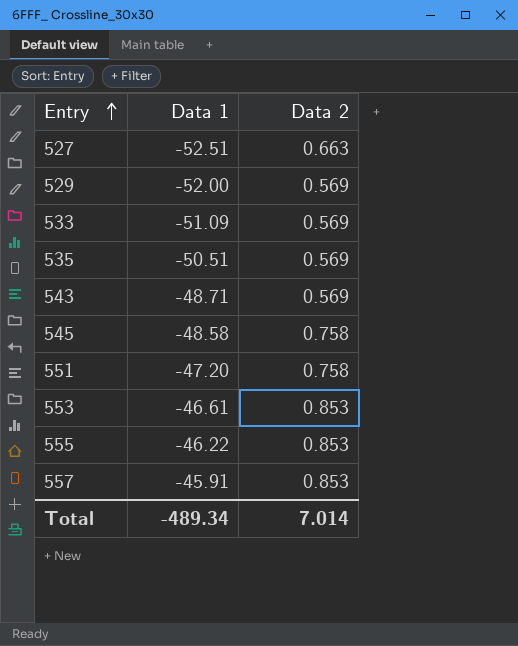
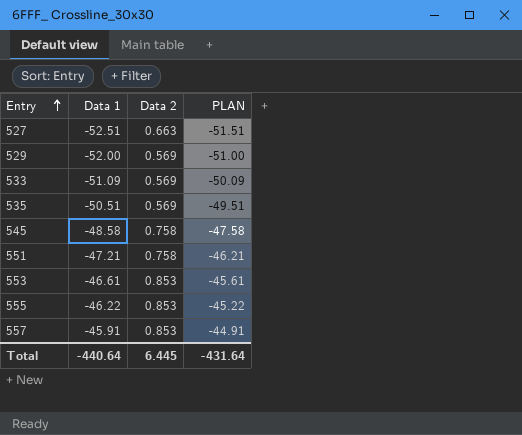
column PLAN | formula: none -> [Data 1] + 1
row 543: -48.71 | 0.569 -> none
551 | Data 1: -47.20 -> -47.21
Total | Data 1: -489.34 -> -440.64
Total | Data 2: 7.014 -> 6.445

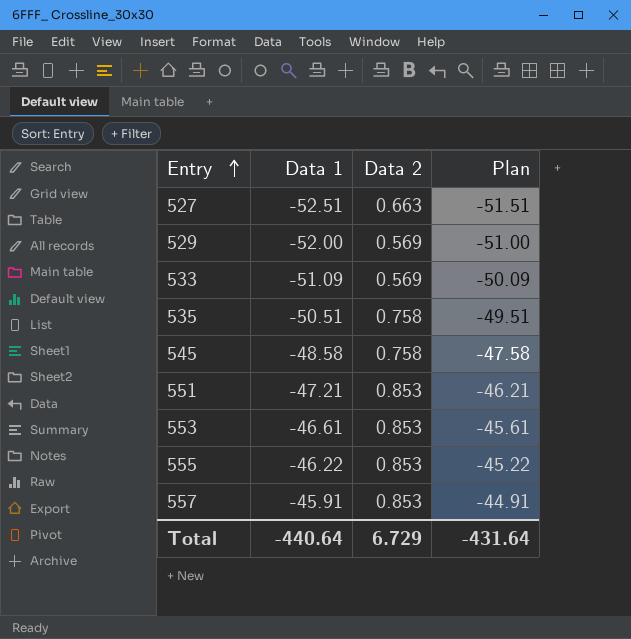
column name: PLAN -> Plan
535 | Data 2: 0.569 -> 0.758
551 | Data 2: 0.758 -> 0.853
Total | Data 2: 6.445 -> 6.729

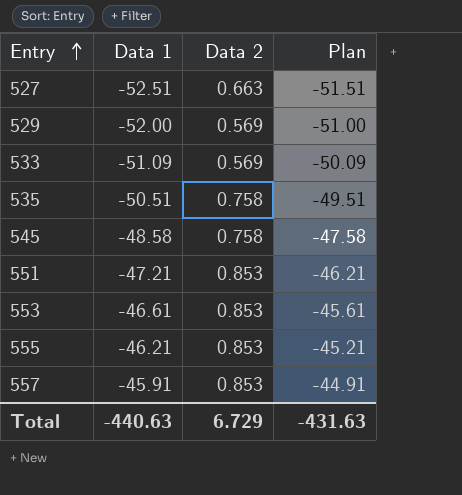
555 | Data 1: -46.22 -> -46.21
555 | Plan: -45.22 -> -45.21
Total | Data 1: -440.64 -> -440.63
Total | Plan: -431.64 -> -431.63

